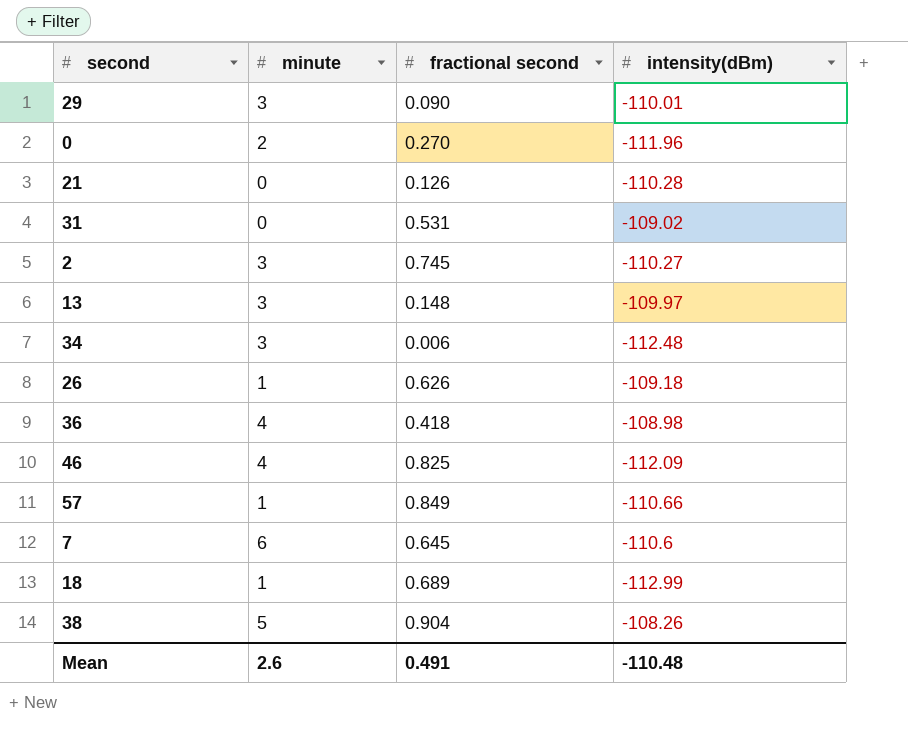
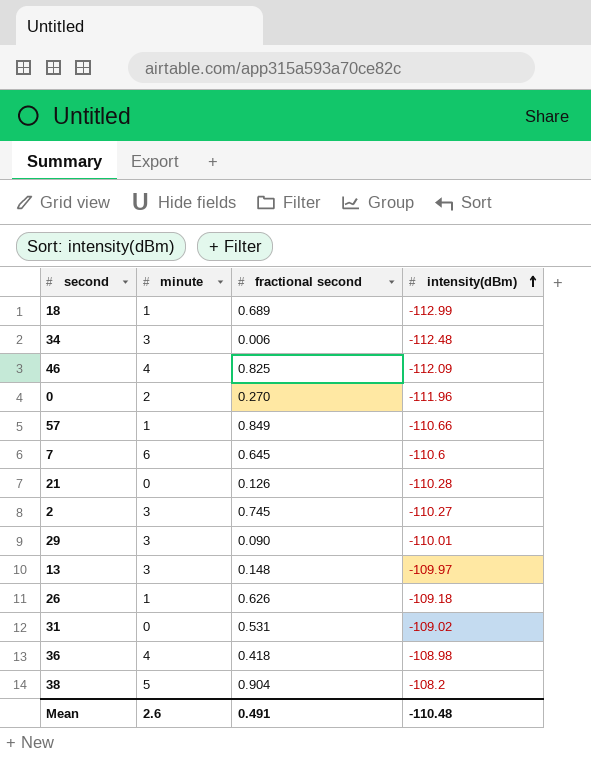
row order: none -> intensity(dBm) ascending
38 | intensity(dBm): -108.26 -> -108.2

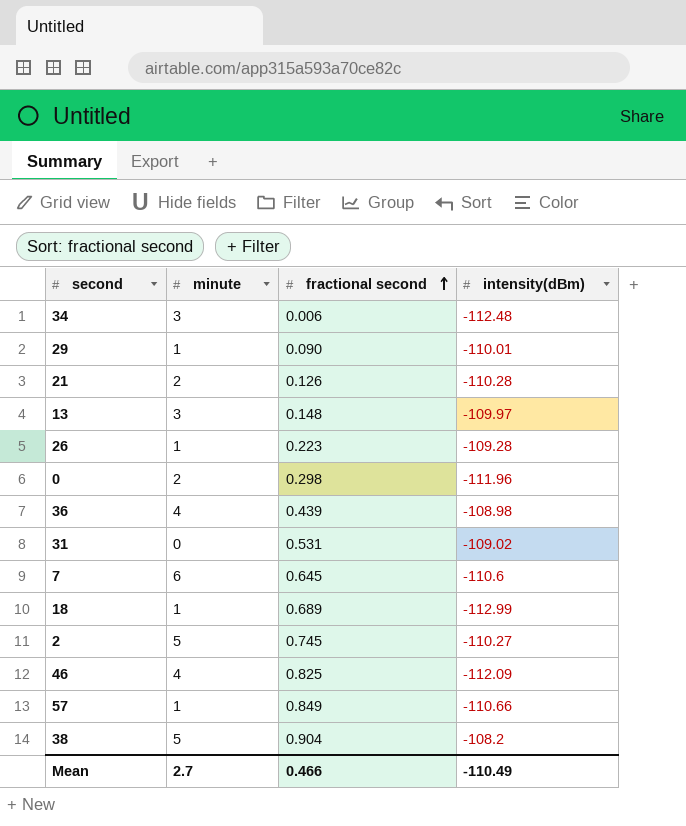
row order: intensity(dBm) ascending -> fractional second ascending
29 | minute: 3 -> 1
21 | minute: 0 -> 2
26 | fractional second: 0.626 -> 0.223
26 | intensity(dBm): -109.18 -> -109.28
0 | fractional second: 0.270 -> 0.298
36 | fractional second: 0.418 -> 0.439
2 | minute: 3 -> 5
Mean | minute: 2.6 -> 2.7
Mean | fractional second: 0.491 -> 0.466
Mean | intensity(dBm): -110.48 -> -110.49

